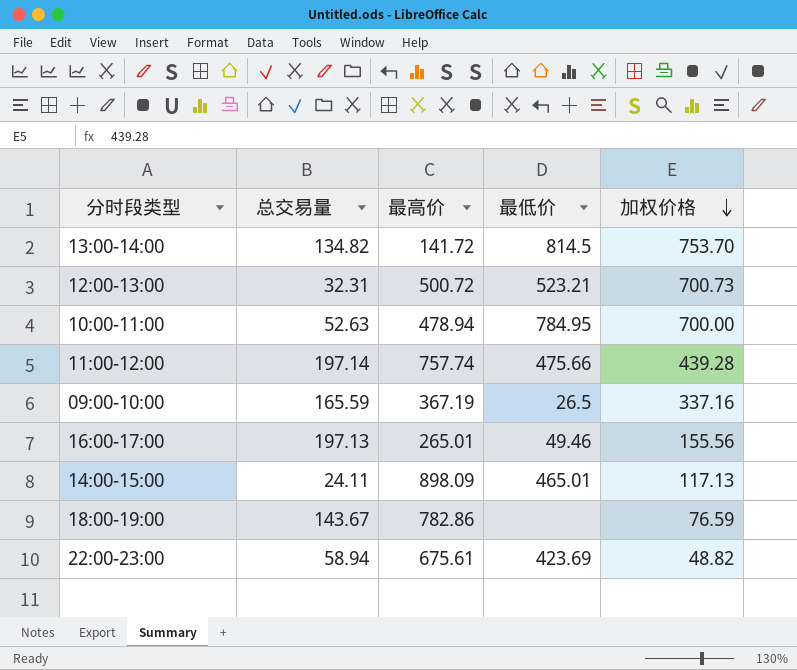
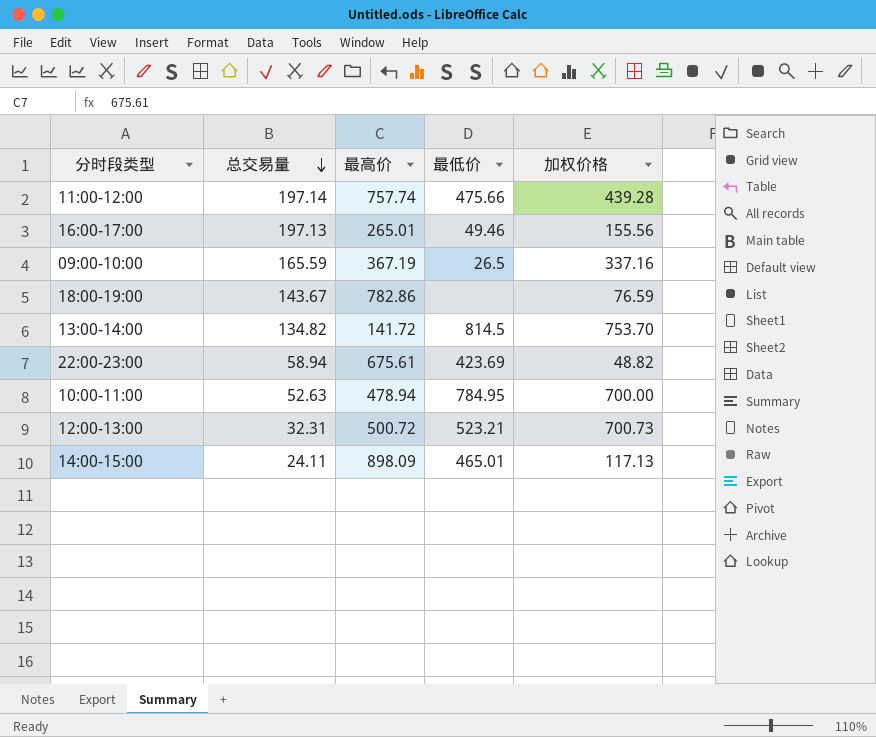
row order: 加权价格 descending -> 总交易量 descending

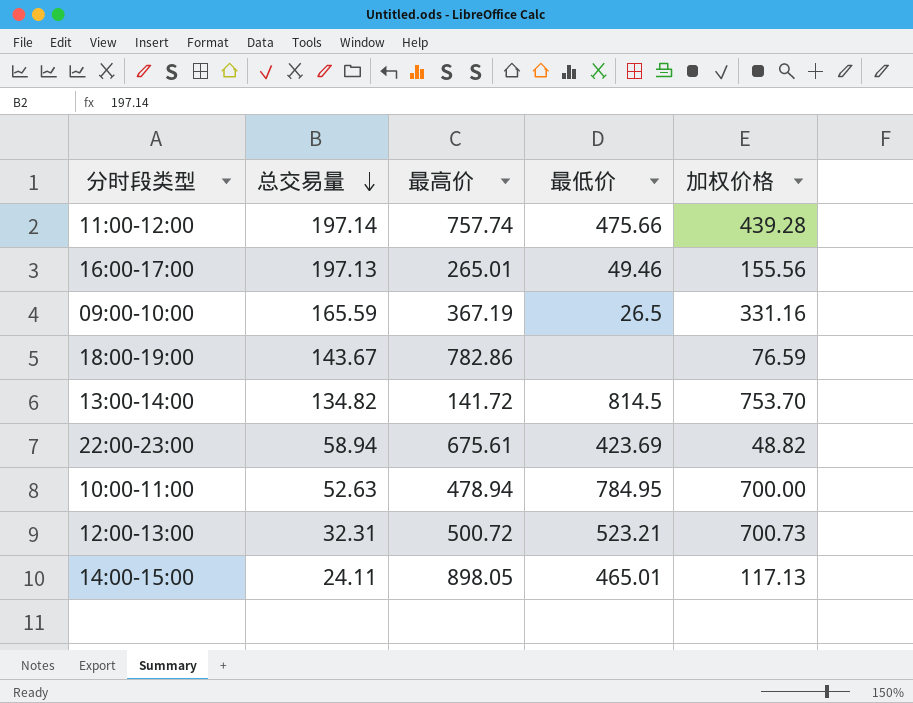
09:00-10:00 | 加权价格: 337.16 -> 331.16
14:00-15:00 | 最高价: 898.09 -> 898.05

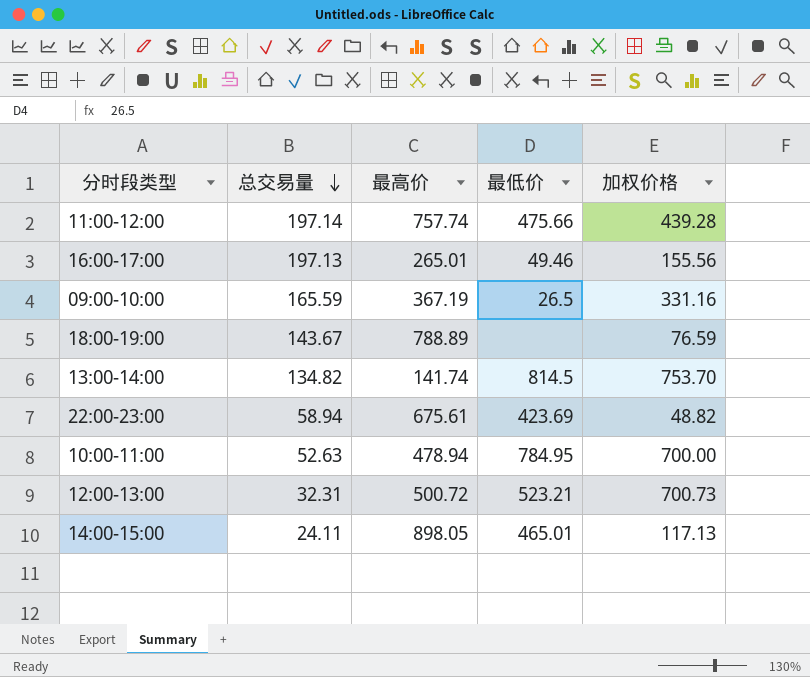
18:00-19:00 | 最高价: 782.86 -> 788.89
13:00-14:00 | 最高价: 141.72 -> 141.74

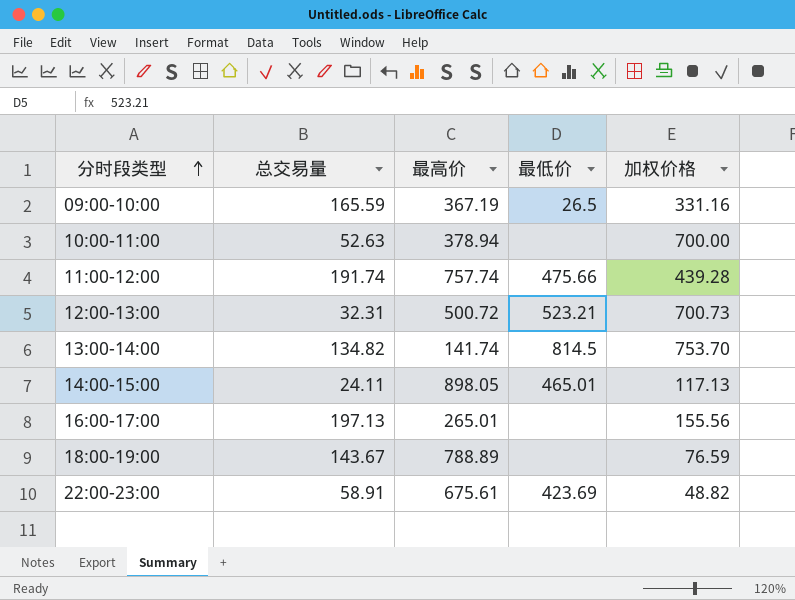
row order: 总交易量 descending -> 分时段类型 ascending
10:00-11:00 | 最高价: 478.94 -> 378.94
10:00-11:00 | 最低价: 784.95 -> none
11:00-12:00 | 总交易量: 197.14 -> 191.74
16:00-17:00 | 最低价: 49.46 -> none
22:00-23:00 | 总交易量: 58.94 -> 58.91

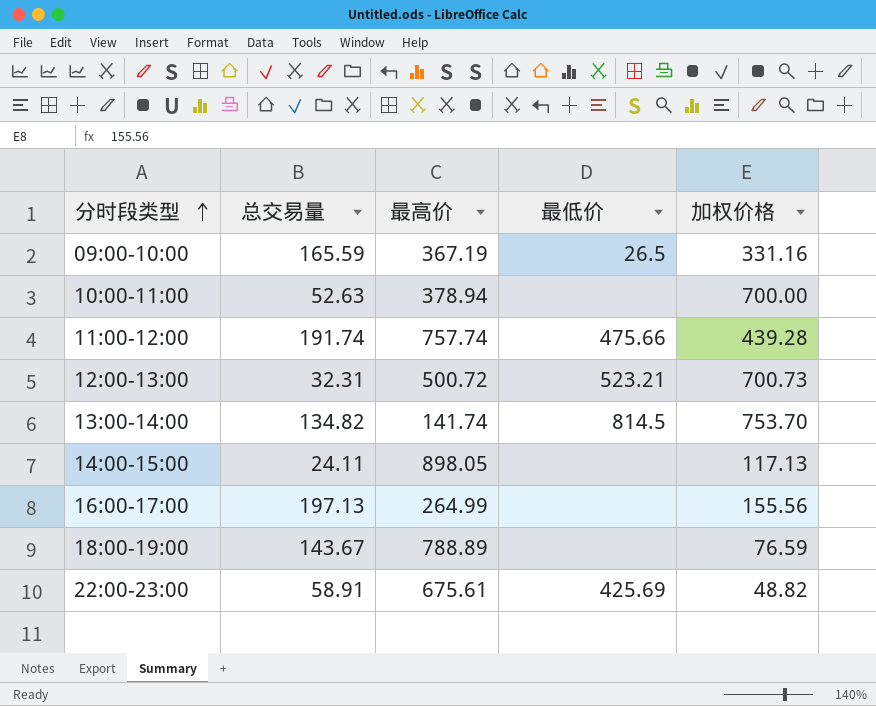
14:00-15:00 | 最低价: 465.01 -> none
16:00-17:00 | 最高价: 265.01 -> 264.99
22:00-23:00 | 最低价: 423.69 -> 425.69

